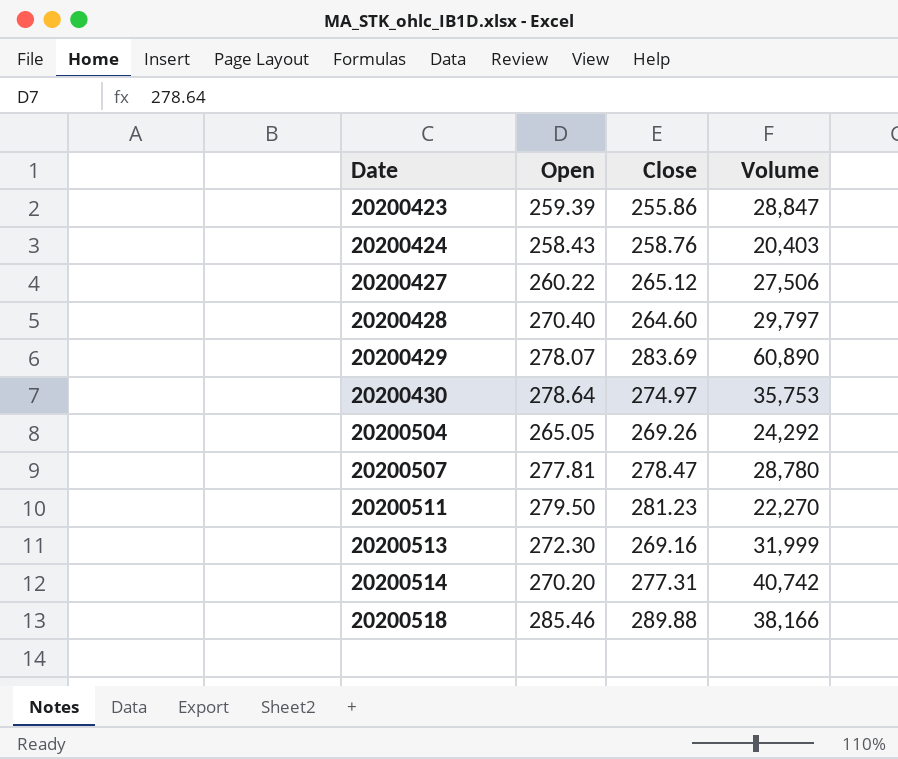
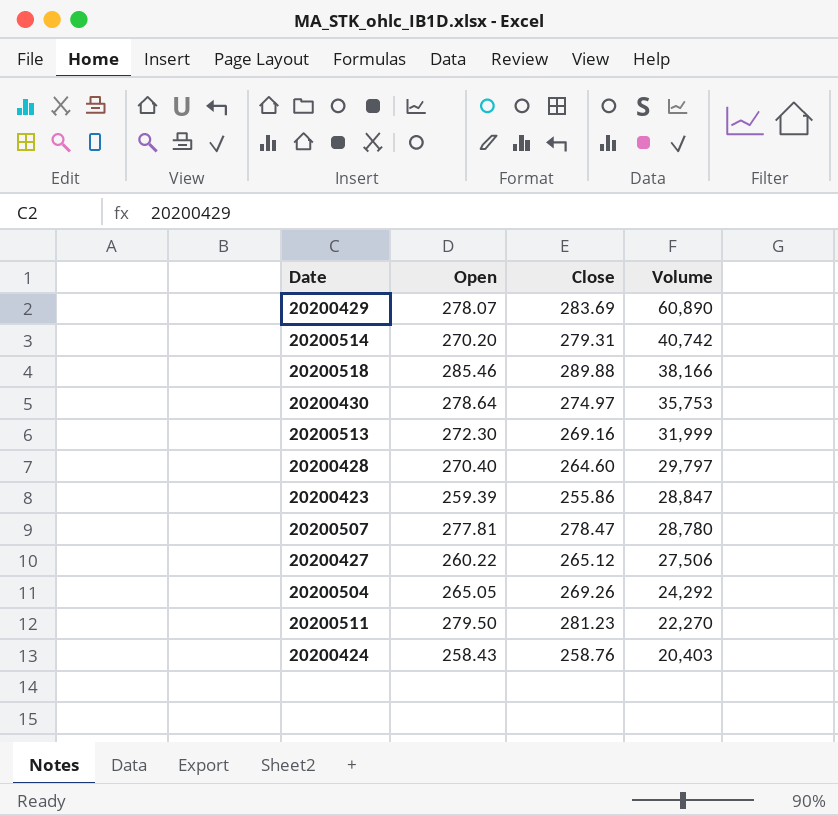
row order: Date ascending -> Volume descending
20200514 | Close: 277.31 -> 279.31

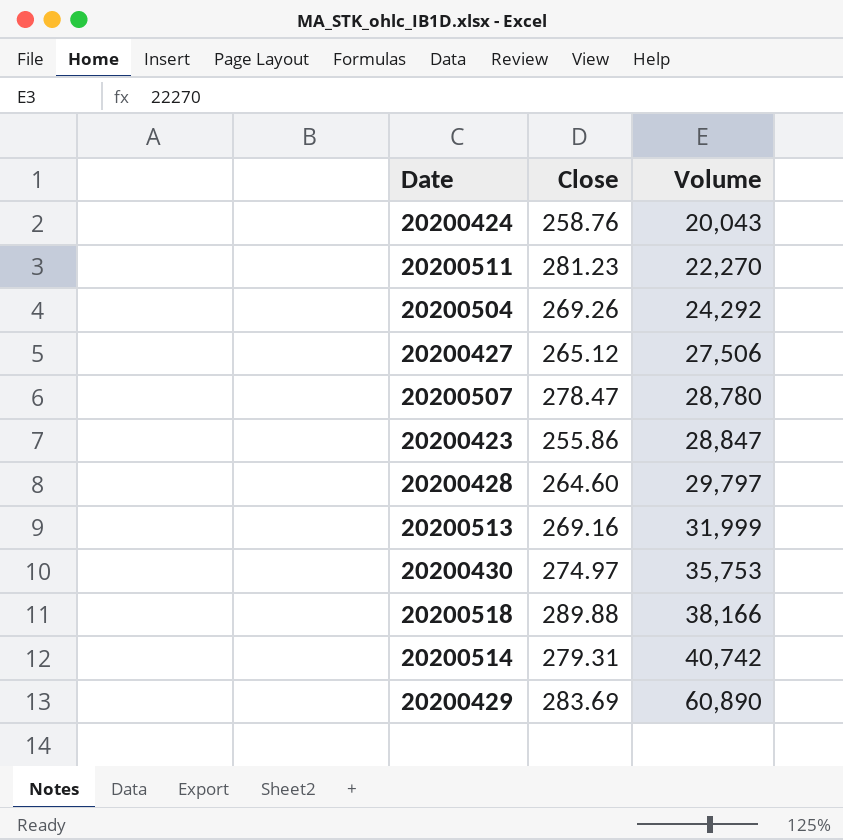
row order: Volume descending -> Volume ascending
column Open | position: 2 -> none
20200424 | Volume: 20,403 -> 20,043

